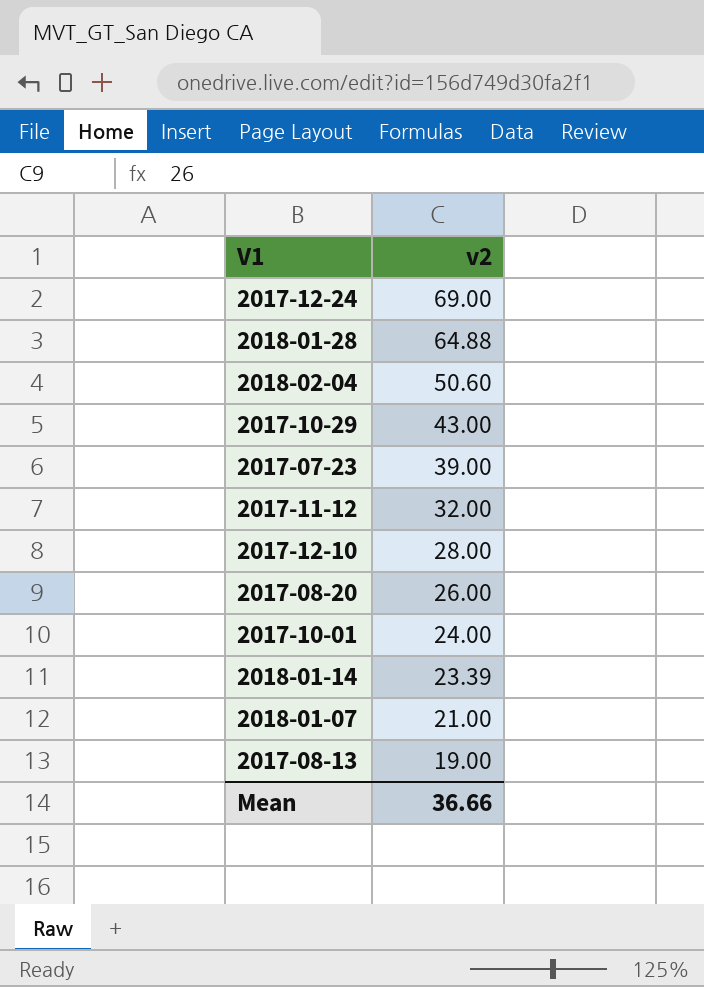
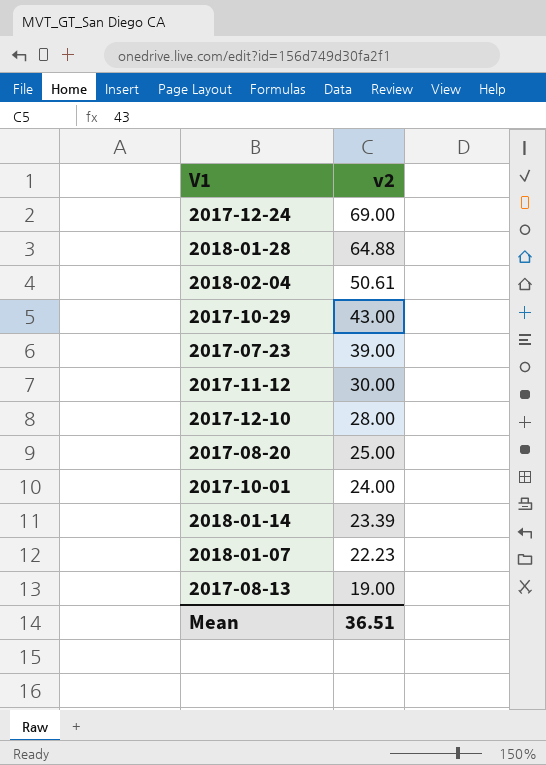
2018-02-04 | v2: 50.60 -> 50.61
2017-11-12 | v2: 32.00 -> 30.00
2017-08-20 | v2: 26.00 -> 25.00
2018-01-07 | v2: 21.00 -> 22.23
Mean | v2: 36.66 -> 36.51

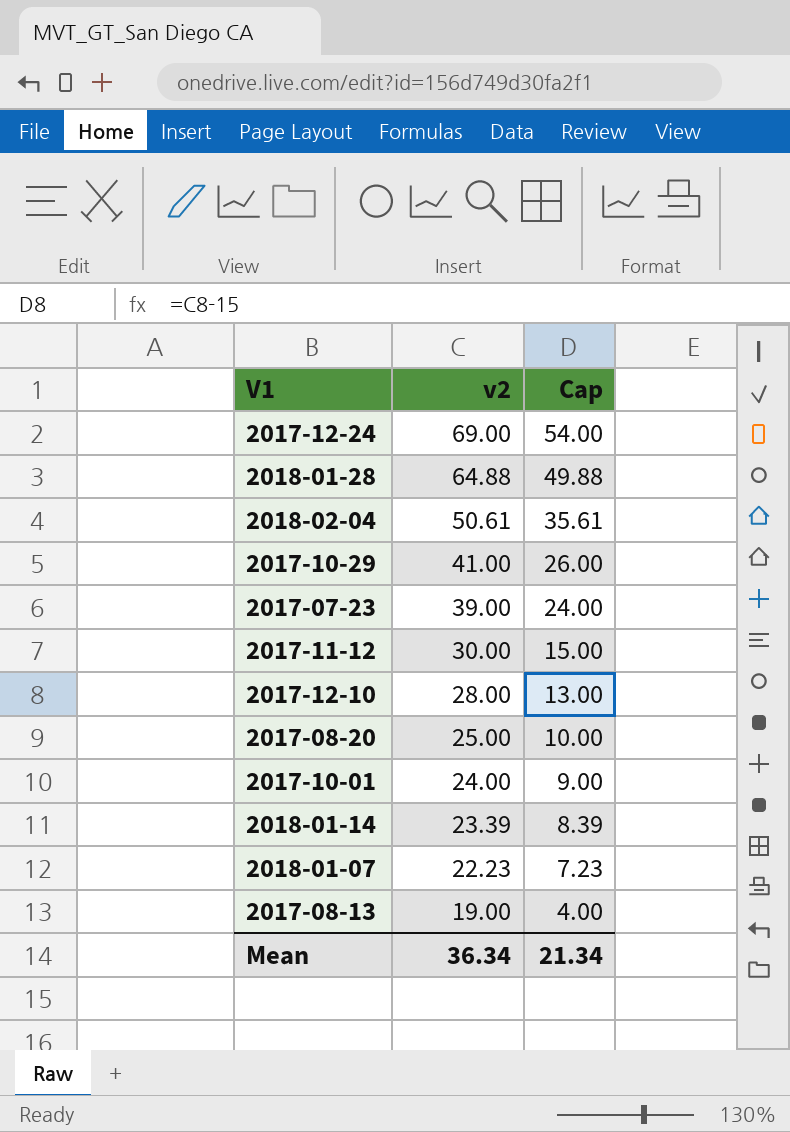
column Cap | formula: none -> [v2] - 15
2017-10-29 | v2: 43.00 -> 41.00
Mean | v2: 36.51 -> 36.34

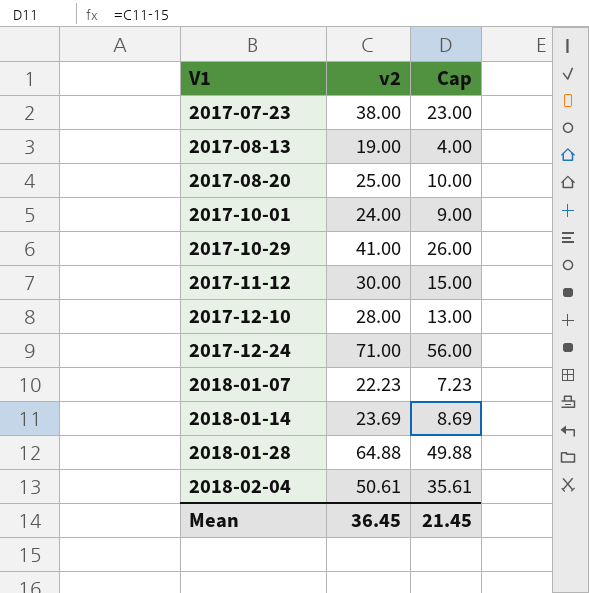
row order: v2 descending -> V1 ascending
2017-07-23 | v2: 39.00 -> 38.00
2017-07-23 | Cap: 24.00 -> 23.00
2017-12-24 | v2: 69.00 -> 71.00
2017-12-24 | Cap: 54.00 -> 56.00
2018-01-14 | v2: 23.39 -> 23.69
2018-01-14 | Cap: 8.39 -> 8.69
Mean | v2: 36.34 -> 36.45
Mean | Cap: 21.34 -> 21.45

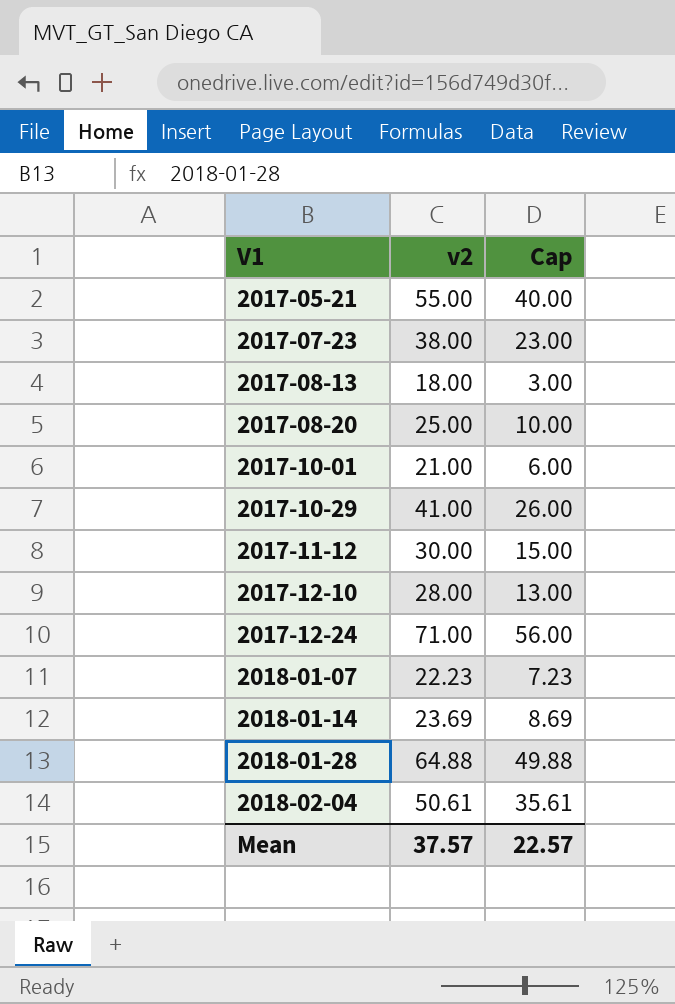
row 2017-05-21: none -> 55.00 | 40.00
2017-08-13 | v2: 19.00 -> 18.00
2017-08-13 | Cap: 4.00 -> 3.00
2017-10-01 | v2: 24.00 -> 21.00
2017-10-01 | Cap: 9.00 -> 6.00
Mean | v2: 36.45 -> 37.57
Mean | Cap: 21.45 -> 22.57

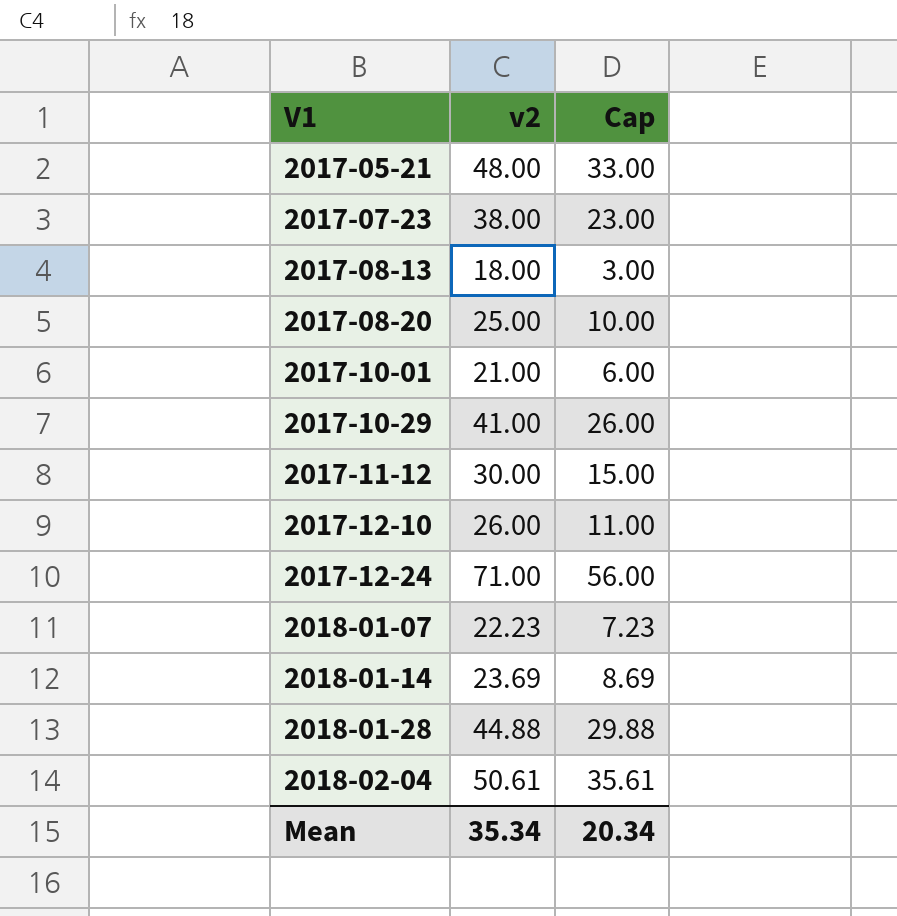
2017-05-21 | v2: 55.00 -> 48.00
2017-05-21 | Cap: 40.00 -> 33.00
2017-12-10 | v2: 28.00 -> 26.00
2017-12-10 | Cap: 13.00 -> 11.00
2018-01-28 | v2: 64.88 -> 44.88
2018-01-28 | Cap: 49.88 -> 29.88
Mean | v2: 37.57 -> 35.34
Mean | Cap: 22.57 -> 20.34

